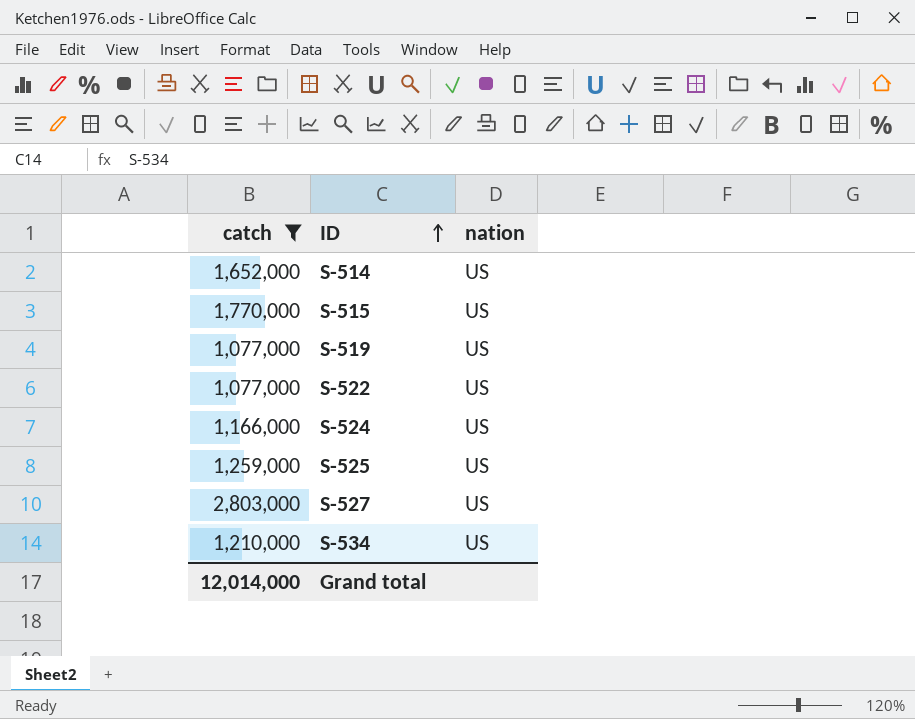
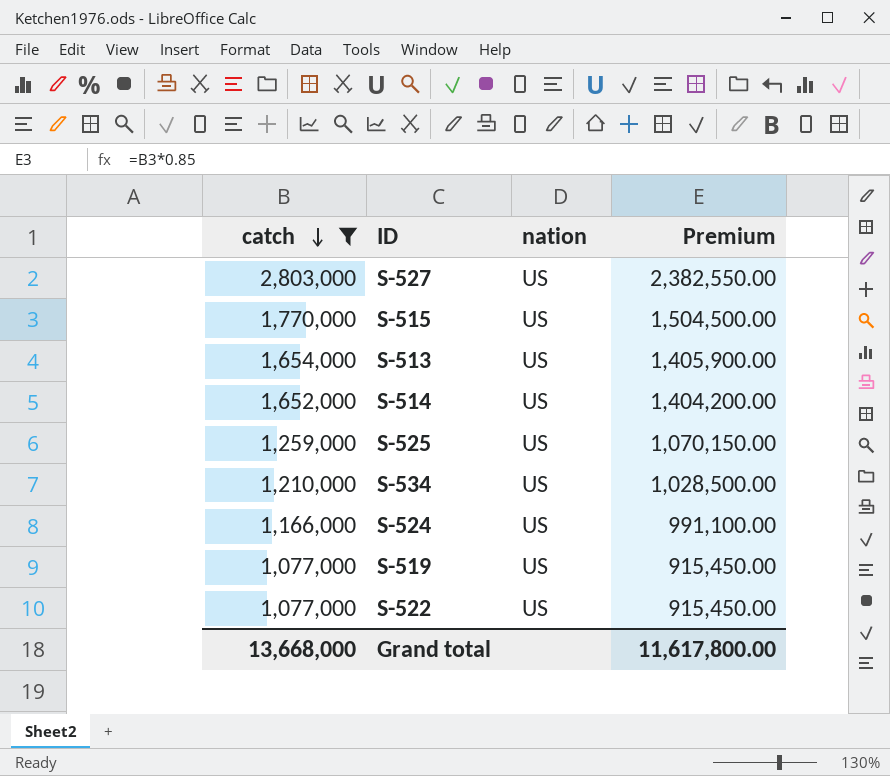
row order: ID ascending -> catch descending
column Premium | formula: none -> [catch] * 0.85
row S-513: none -> 1,654,000 | US | 1,405,900.00
Grand total | catch: 12,014,000 -> 13,668,000

